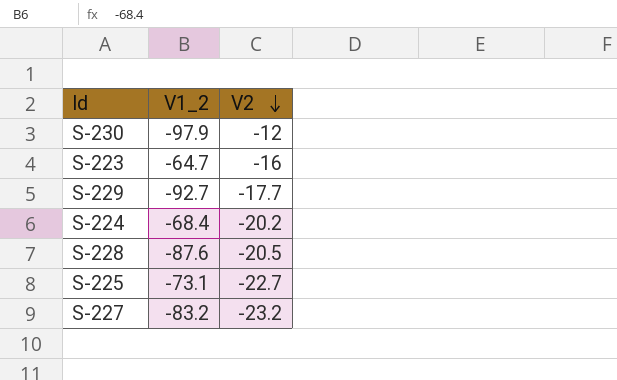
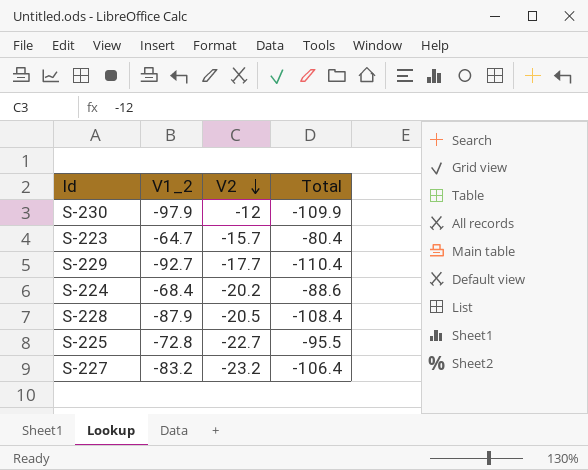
column Total | formula: none -> [V1_2] + [V2]
S-223 | V2: -16 -> -15.7
S-228 | V1_2: -87.6 -> -87.9
S-225 | V1_2: -73.1 -> -72.8

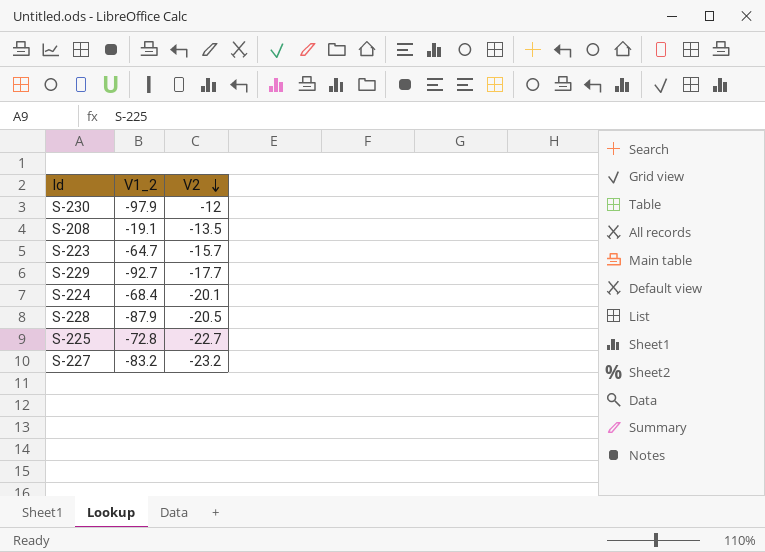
column Total | formula: [V1_2] + [V2] -> none
row S-208: none -> -19.1 | -13.5
S-224 | V2: -20.2 -> -20.1

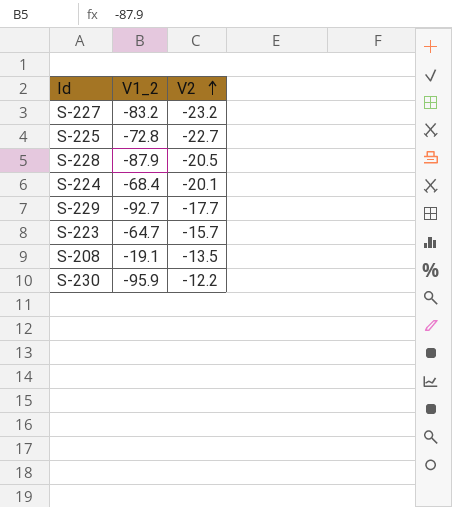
row order: V2 descending -> V2 ascending
S-230 | V1_2: -97.9 -> -95.9
S-230 | V2: -12 -> -12.2

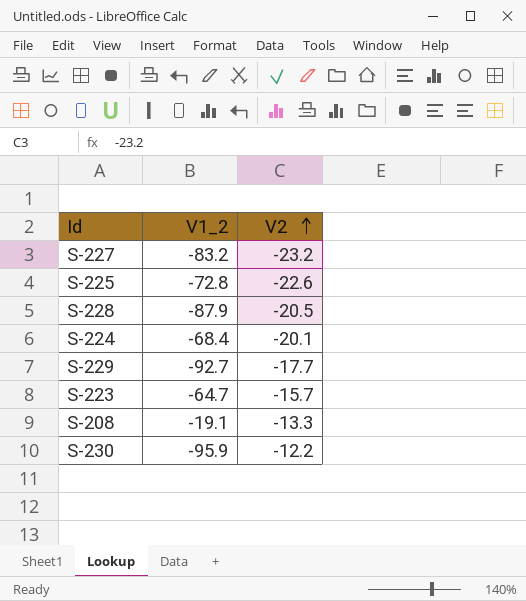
S-225 | V2: -22.7 -> -22.6
S-208 | V2: -13.5 -> -13.3

